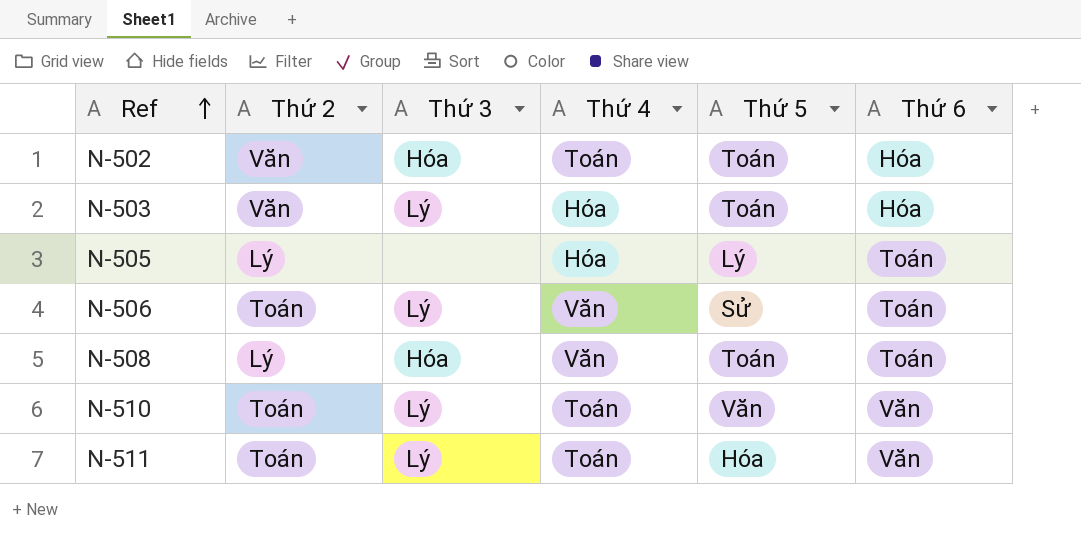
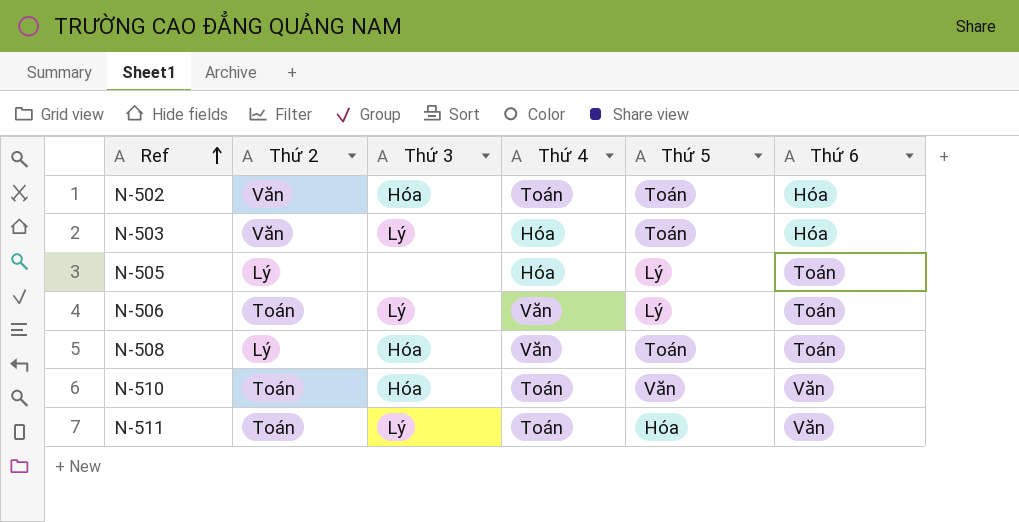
N-506 | Thứ 5: Sử -> Lý
N-510 | Thứ 3: Lý -> Hóa

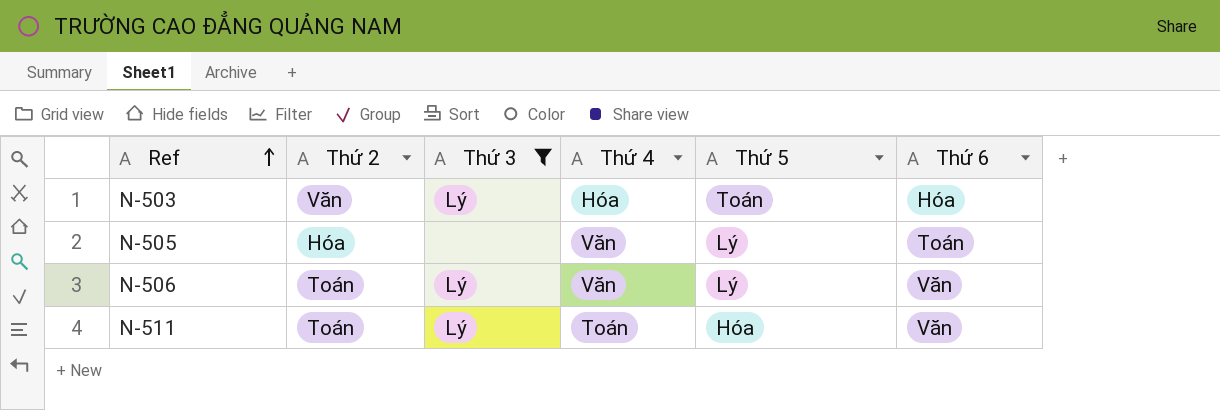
filter: none -> Thứ 3 != Hóa
N-505 | Thứ 2: Lý -> Hóa
N-505 | Thứ 4: Hóa -> Văn
N-506 | Thứ 6: Toán -> Văn

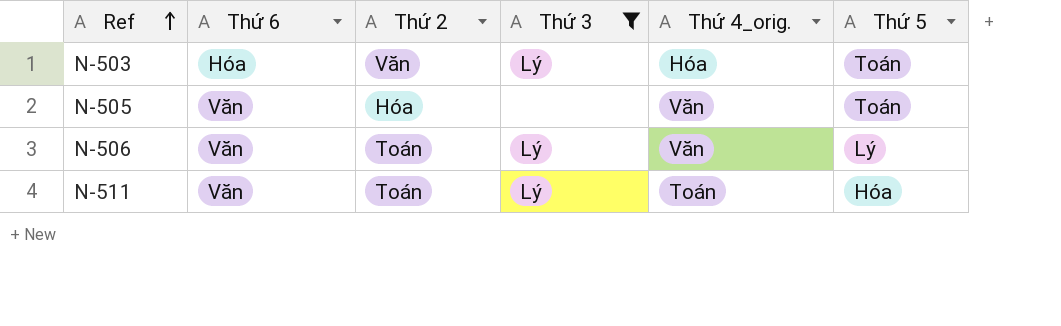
column Thứ 6 | position: 6 -> 2
column name: Thứ 4 -> Thứ 4_orig.
N-505 | Thứ 6: Toán -> Văn
N-505 | Thứ 5: Lý -> Toán

